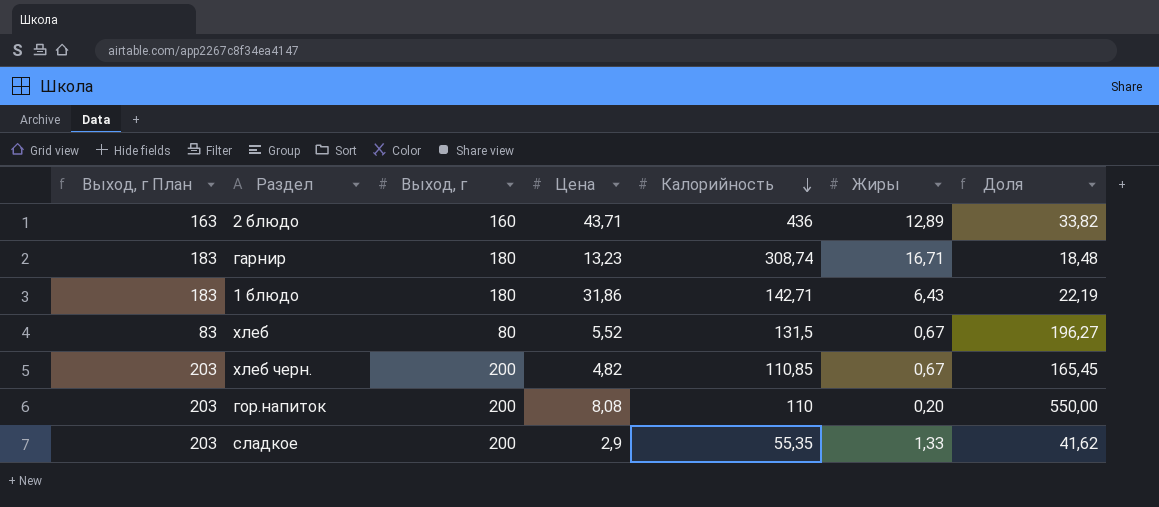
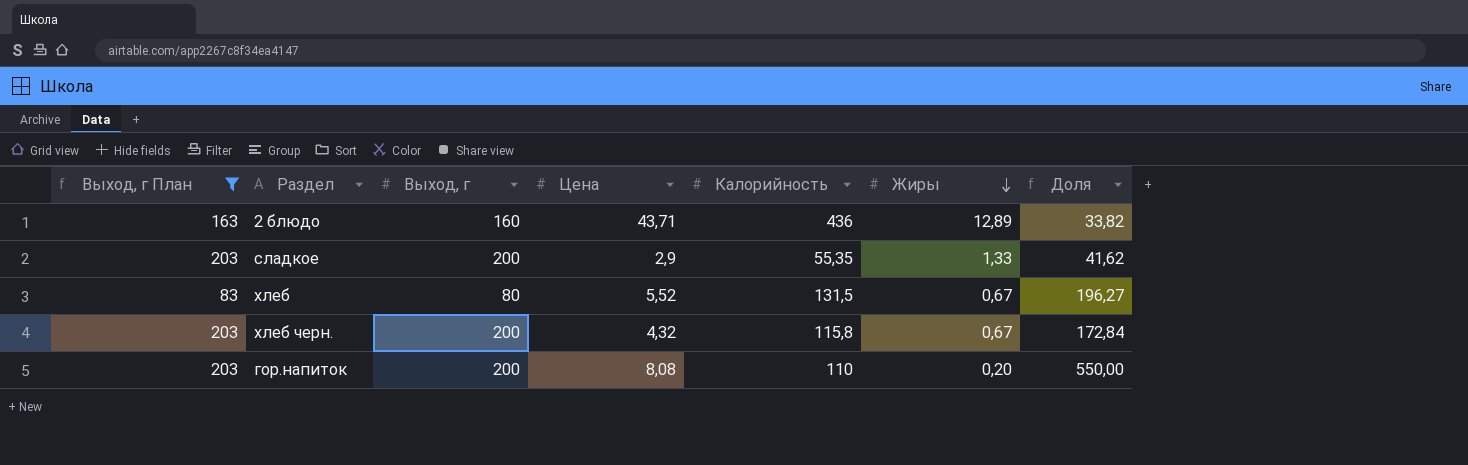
filter: none -> Выход, г План != 183
row order: Калорийность descending -> Жиры descending
хлеб черн. | Цена: 4,82 -> 4,32
хлеб черн. | Калорийность: 110,85 -> 115,8
хлеб черн. | Доля: 165,45 -> 172,84

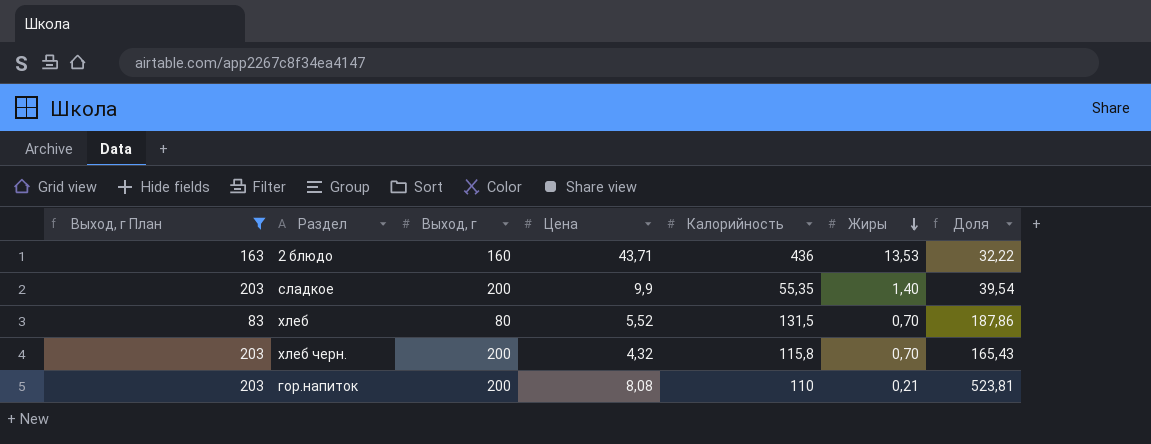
2 блюдо | Жиры: 12,89 -> 13,53
2 блюдо | Доля: 33,82 -> 32,22
сладкое | Цена: 2,9 -> 9,9
сладкое | Жиры: 1,33 -> 1,40
сладкое | Доля: 41,62 -> 39,54
хлеб | Жиры: 0,67 -> 0,70
хлеб | Доля: 196,27 -> 187,86
хлеб черн. | Жиры: 0,67 -> 0,70
хлеб черн. | Доля: 172,84 -> 165,43
гор.напиток | Жиры: 0,20 -> 0,21
гор.напиток | Доля: 550,00 -> 523,81

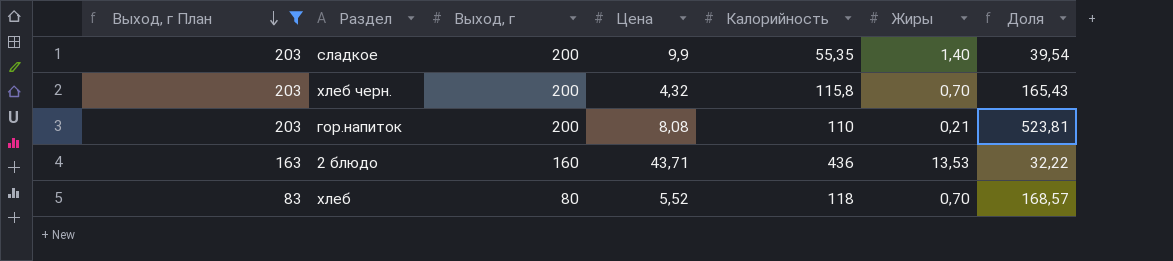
row order: Жиры descending -> Выход, г План descending
хлеб | Калорийность: 131,5 -> 118
хлеб | Доля: 187,86 -> 168,57

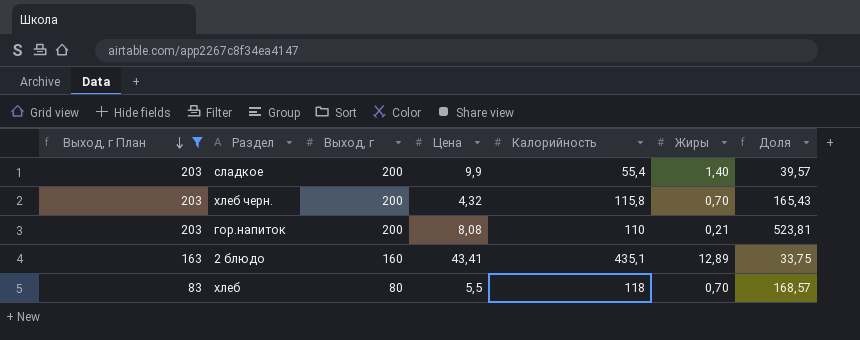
сладкое | Калорийность: 55,35 -> 55,4
сладкое | Доля: 39,54 -> 39,57
2 блюдо | Цена: 43,71 -> 43,41
2 блюдо | Калорийность: 436 -> 435,1
2 блюдо | Жиры: 13,53 -> 12,89
2 блюдо | Доля: 32,22 -> 33,75
хлеб | Цена: 5,52 -> 5,5

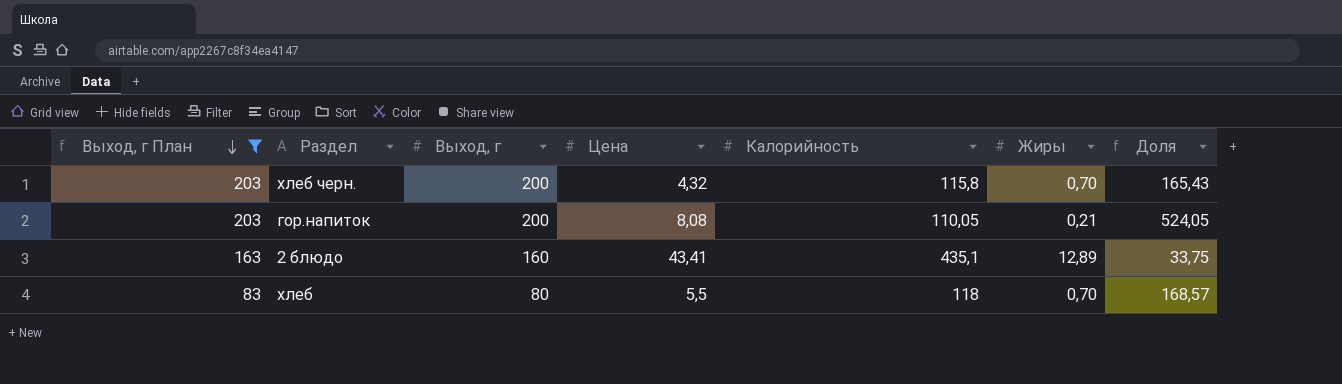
row сладкое: 203 | 200 | 9,9 | 55,4 | 1,40 | 39,57 -> none
гор.напиток | Калорийность: 110 -> 110,05
гор.напиток | Доля: 523,81 -> 524,05

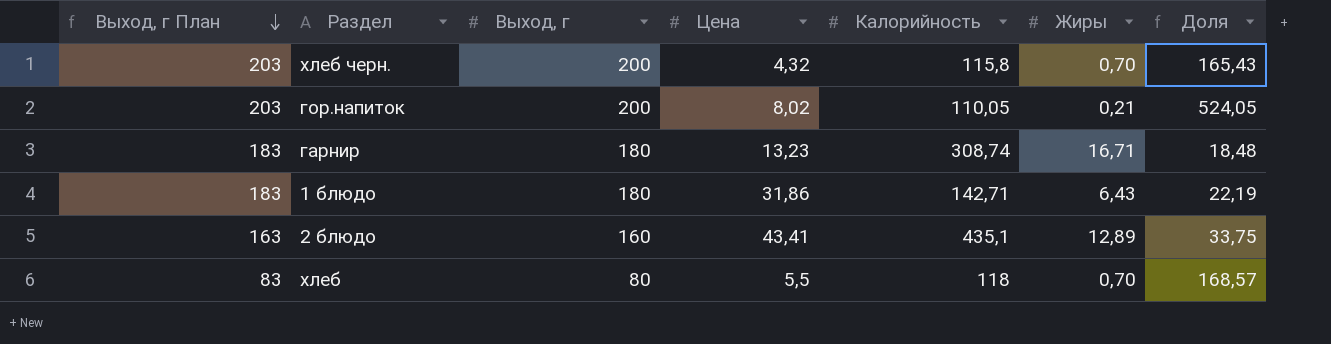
filter: Выход, г План != 183 -> none
гор.напиток | Цена: 8,08 -> 8,02

